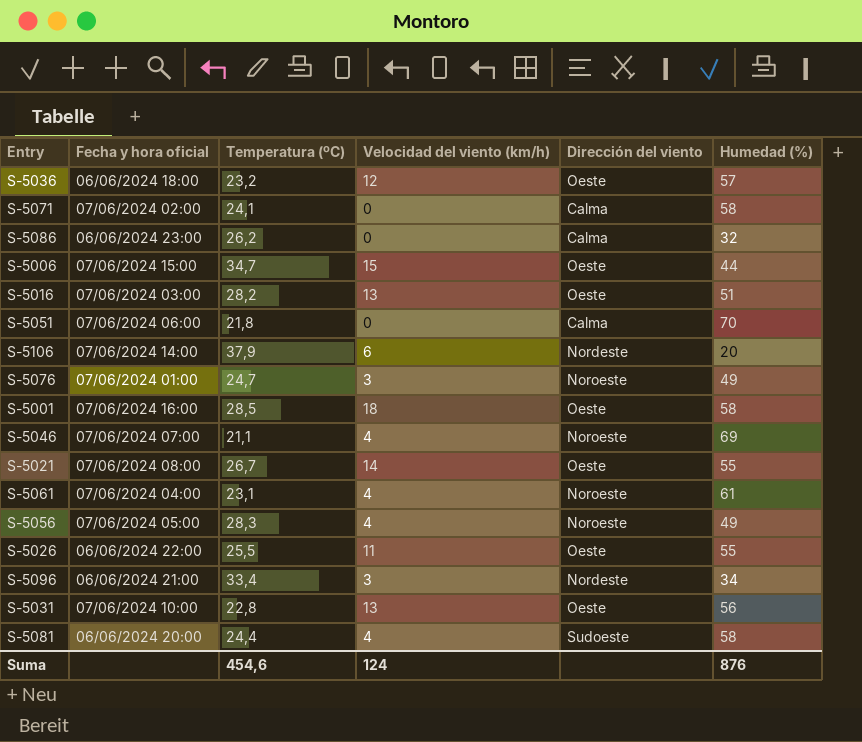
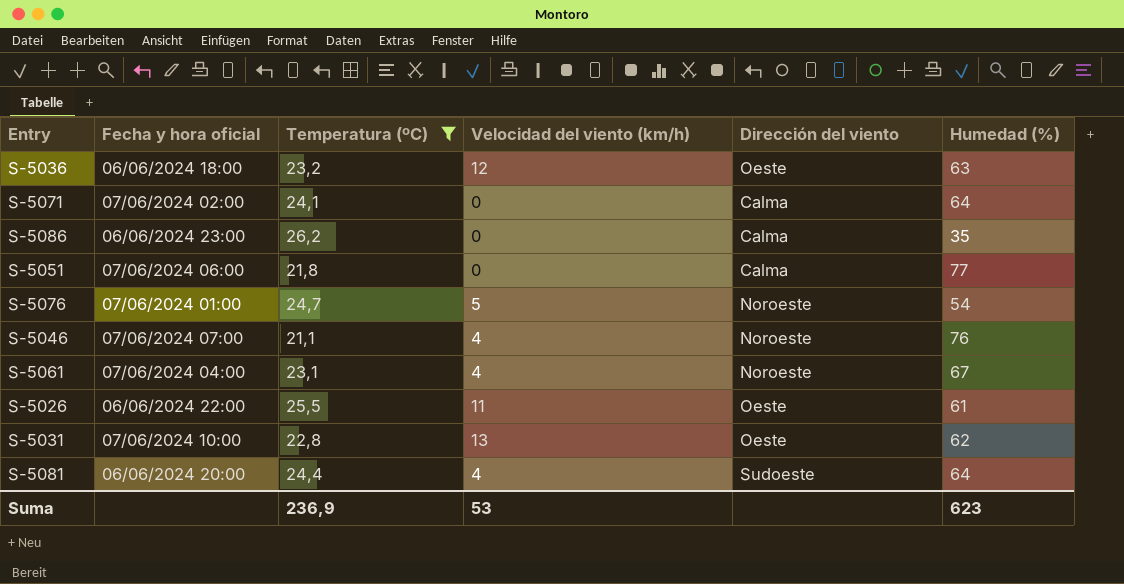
filter: none -> Temperatura (ºC) <= 26,2
S-5036 | Humedad (%): 57 -> 63
S-5071 | Humedad (%): 58 -> 64
S-5086 | Humedad (%): 32 -> 35
S-5051 | Humedad (%): 70 -> 77
S-5076 | Velocidad del viento (km/h): 3 -> 5
S-5076 | Humedad (%): 49 -> 54
S-5046 | Humedad (%): 69 -> 76
S-5061 | Humedad (%): 61 -> 67
S-5026 | Humedad (%): 55 -> 61
S-5031 | Humedad (%): 56 -> 62
S-5081 | Humedad (%): 58 -> 64
Suma | Temperatura (ºC): 454,6 -> 236,9
Suma | Velocidad del viento (km/h): 124 -> 53
Suma | Humedad (%): 876 -> 623

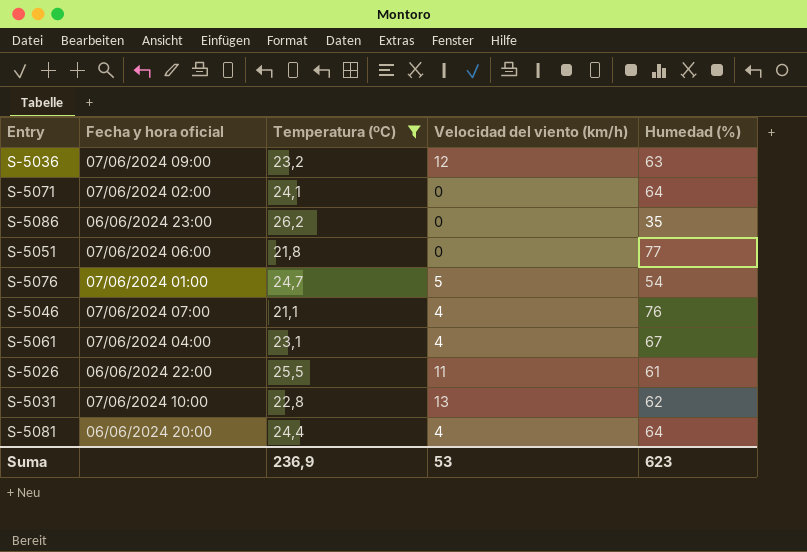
column Dirección del viento | position: 5 -> none
S-5036 | Fecha y hora oficial: 06/06/2024 18:00 -> 07/06/2024 09:00

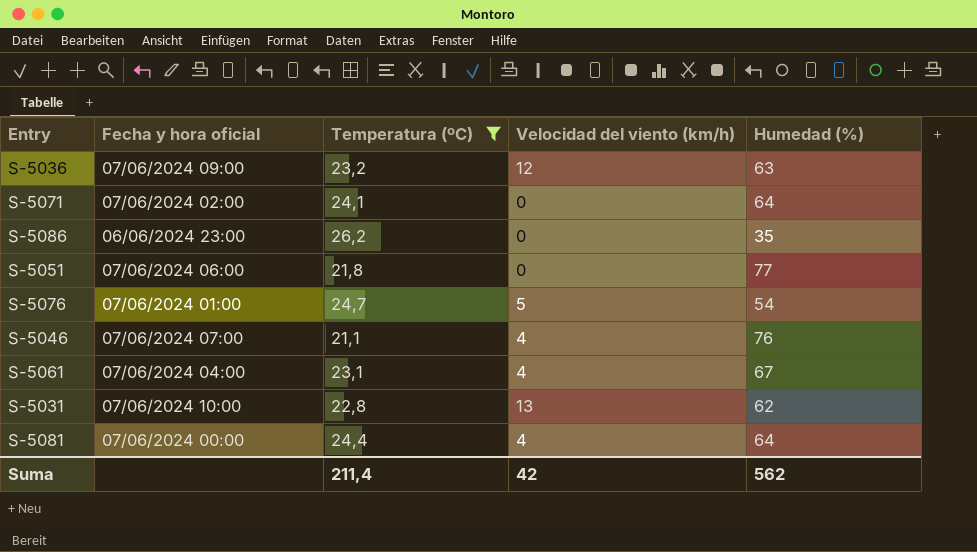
row S-5026: 06/06/2024 22:00 | 25,5 | 11 | 61 -> none
S-5081 | Fecha y hora oficial: 06/06/2024 20:00 -> 07/06/2024 00:00
Suma | Temperatura (ºC): 236,9 -> 211,4
Suma | Velocidad del viento (km/h): 53 -> 42
Suma | Humedad (%): 623 -> 562

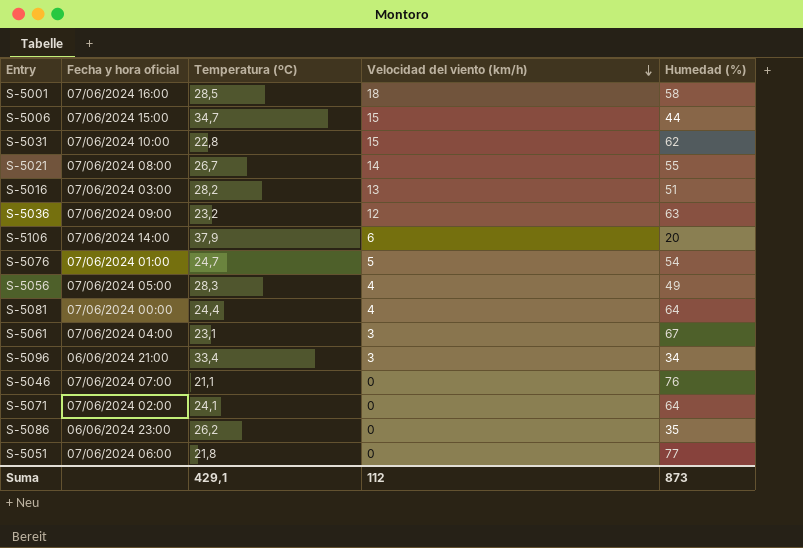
filter: Temperatura (ºC) <= 26,2 -> none
row order: none -> Velocidad del viento (km/h) descending
S-5031 | Velocidad del viento (km/h): 13 -> 15
S-5061 | Velocidad del viento (km/h): 4 -> 3
S-5046 | Velocidad del viento (km/h): 4 -> 0
Suma | Temperatura (ºC): 211,4 -> 429,1
Suma | Velocidad del viento (km/h): 42 -> 112
Suma | Humedad (%): 562 -> 873

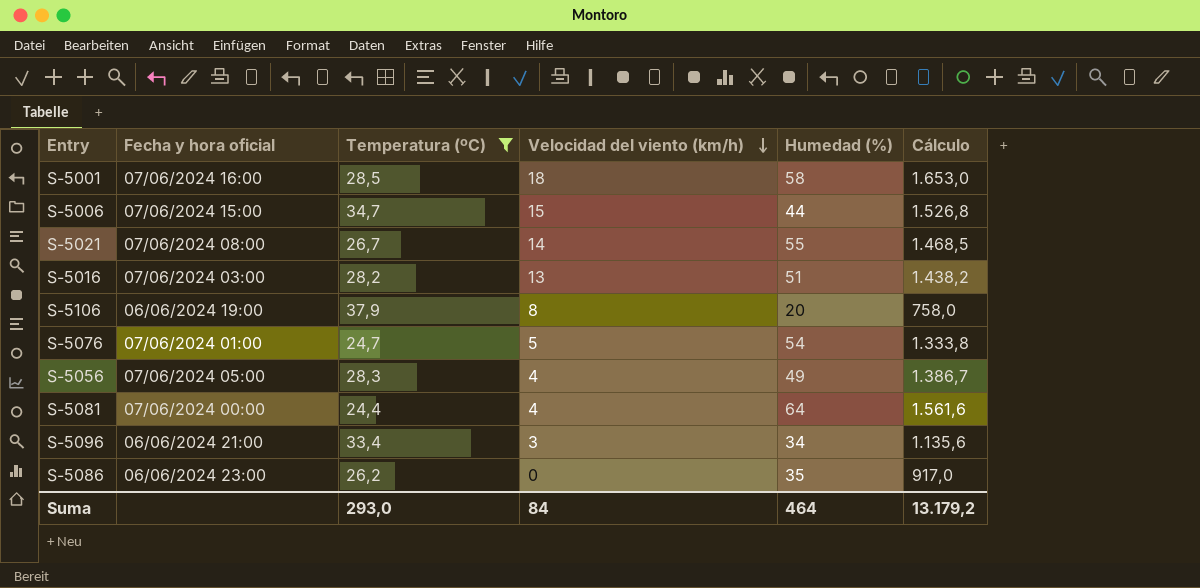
filter: none -> Temperatura (ºC) >= 24,4
column Cálculo | formula: none -> [Temperatura (ºC)] * [Humedad (%)]
S-5106 | Fecha y hora oficial: 07/06/2024 14:00 -> 06/06/2024 19:00
S-5106 | Velocidad del viento (km/h): 6 -> 8
Suma | Temperatura (ºC): 429,1 -> 293,0
Suma | Velocidad del viento (km/h): 112 -> 84
Suma | Humedad (%): 873 -> 464

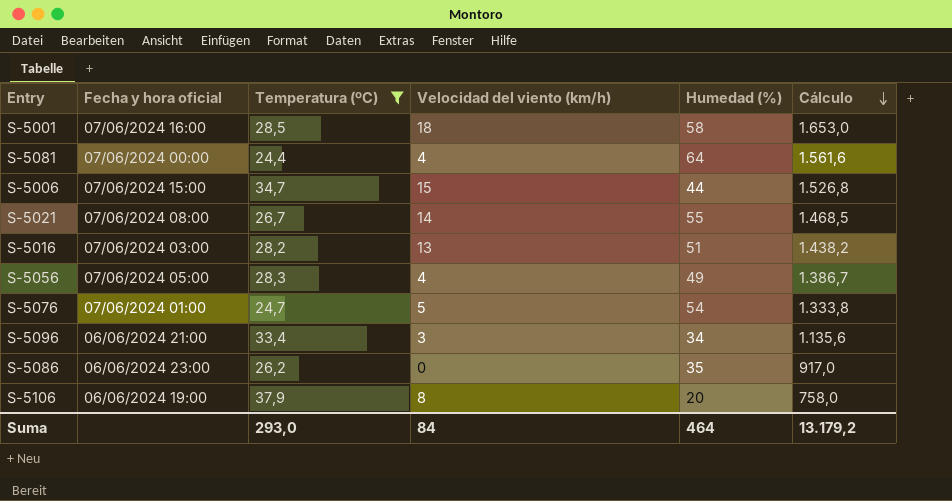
row order: Velocidad del viento (km/h) descending -> Cálculo descending

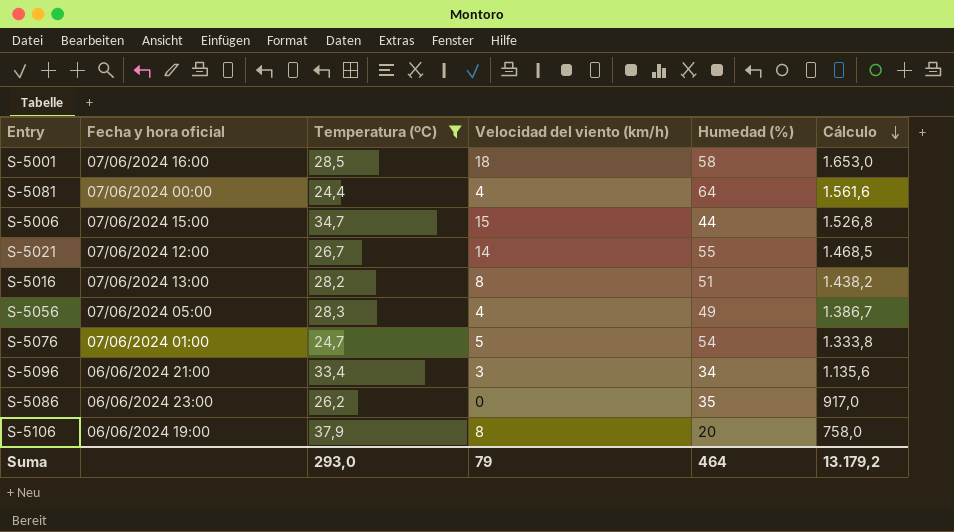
S-5021 | Fecha y hora oficial: 07/06/2024 08:00 -> 07/06/2024 12:00
S-5016 | Fecha y hora oficial: 07/06/2024 03:00 -> 07/06/2024 13:00
S-5016 | Velocidad del viento (km/h): 13 -> 8
Suma | Velocidad del viento (km/h): 84 -> 79

